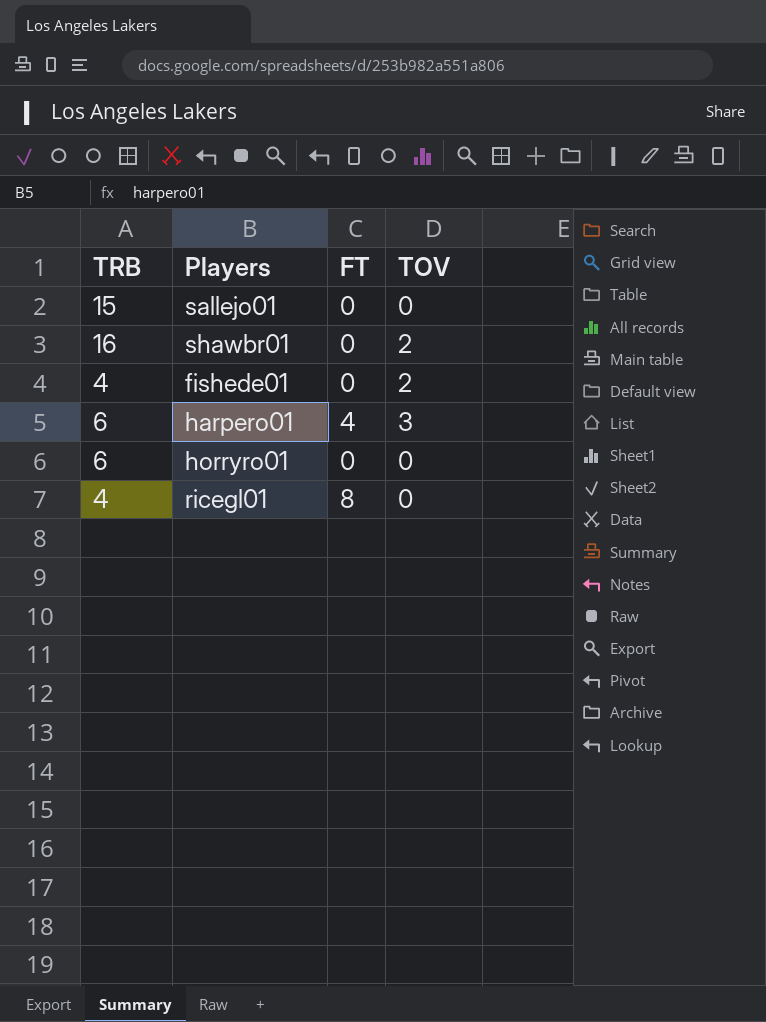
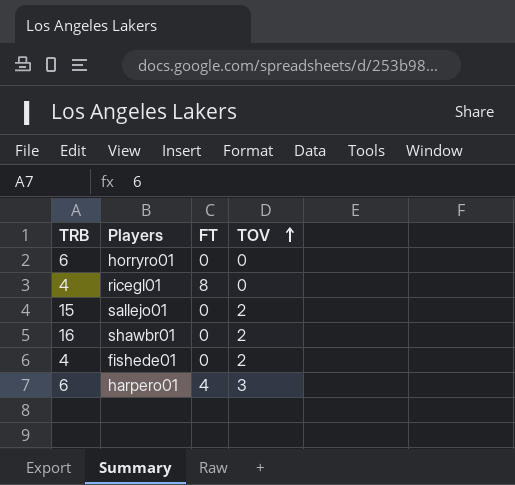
row order: none -> TOV ascending
sallejo01 | TOV: 0 -> 2

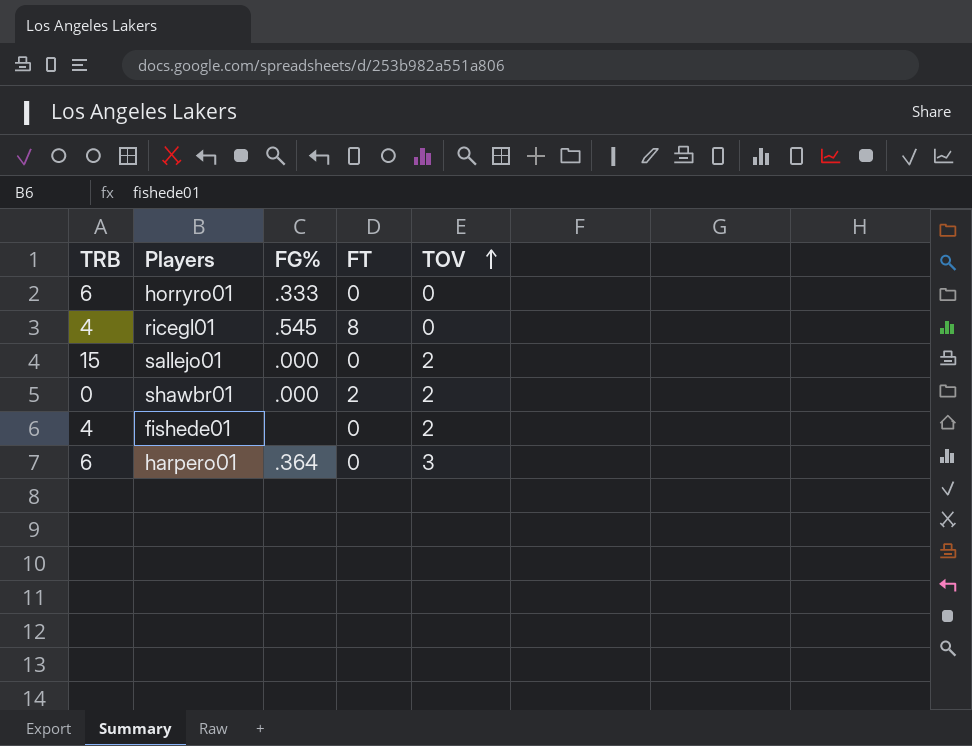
column FG% | position: none -> 3
shawbr01 | TRB: 16 -> 0
shawbr01 | FT: 0 -> 2
harpero01 | FT: 4 -> 0

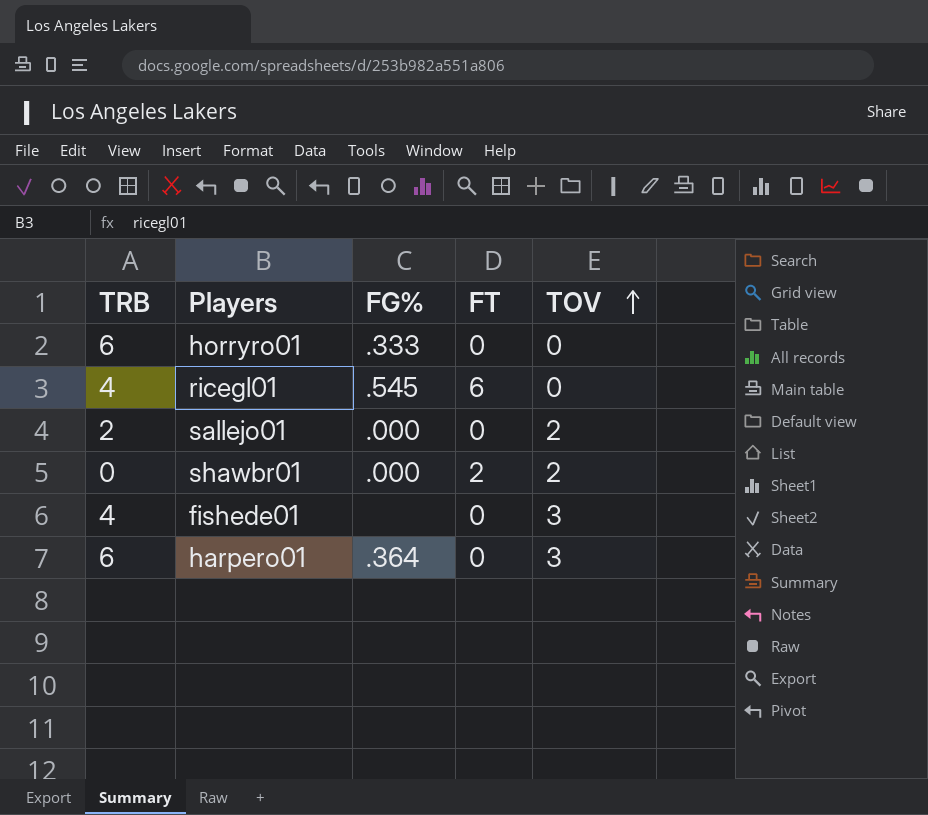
ricegl01 | FT: 8 -> 6
sallejo01 | TRB: 15 -> 2
fishede01 | TOV: 2 -> 3

